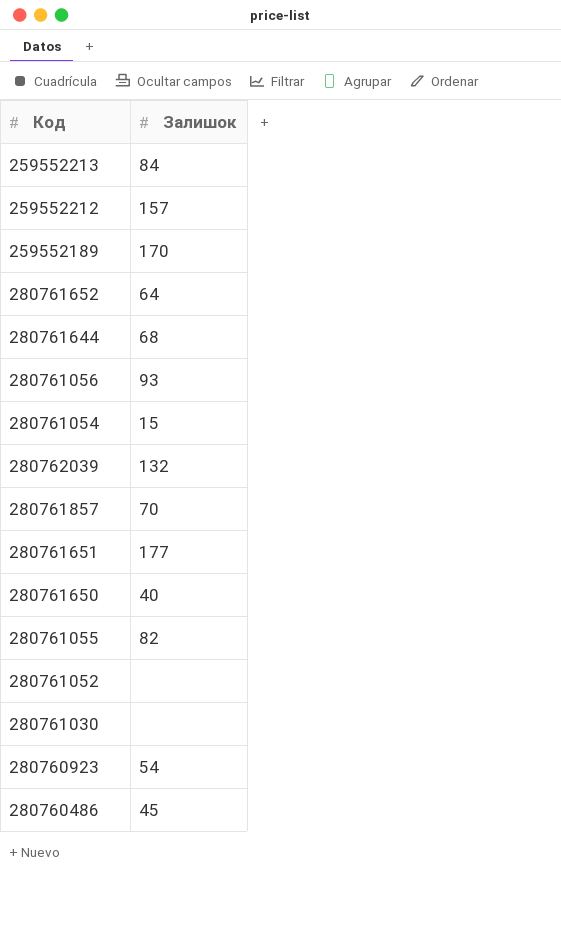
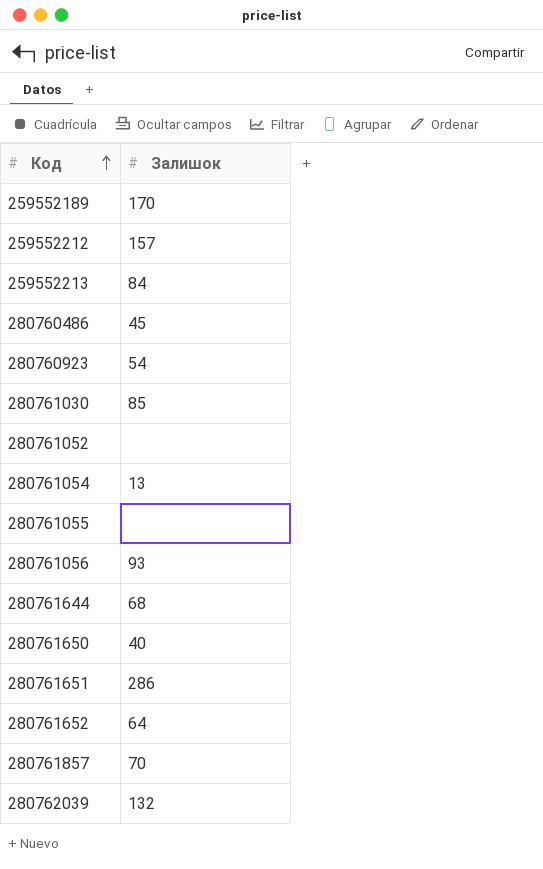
row order: none -> Код ascending
280761030 | Залишок: none -> 85
280761054 | Залишок: 15 -> 13
280761055 | Залишок: 82 -> none
280761651 | Залишок: 177 -> 286

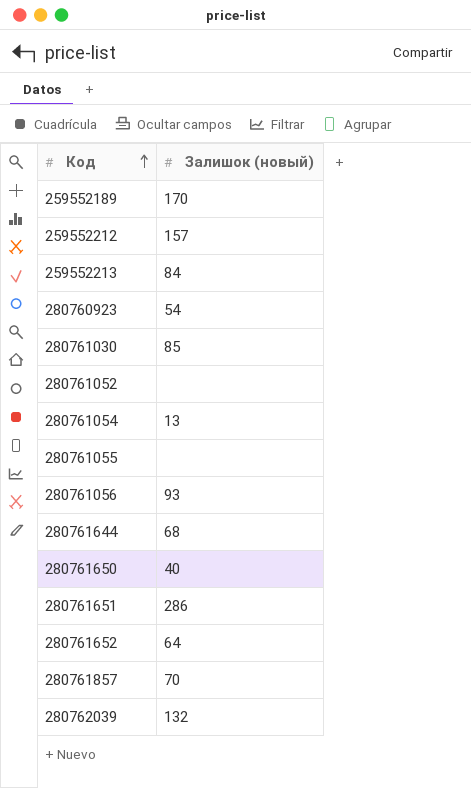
column name: Залишок -> Залишок (новый)
row 280760486: 45 -> none

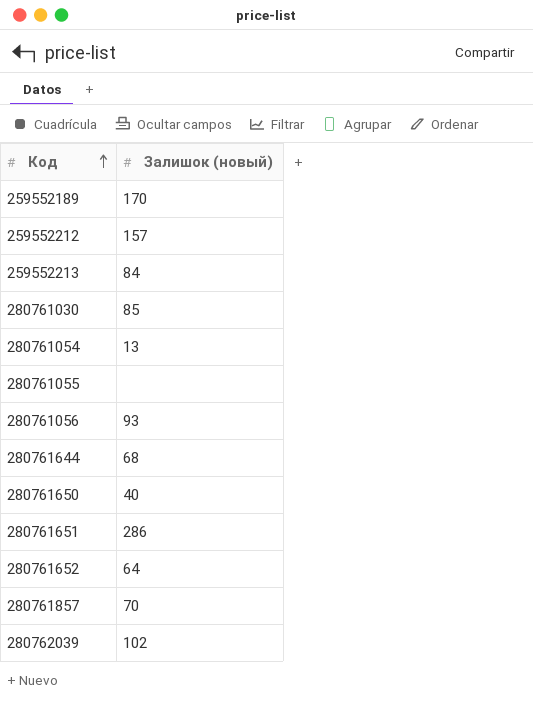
row 280760923: 54 -> none
row 280761052: none -> none
280762039 | Залишок (новый): 132 -> 102

